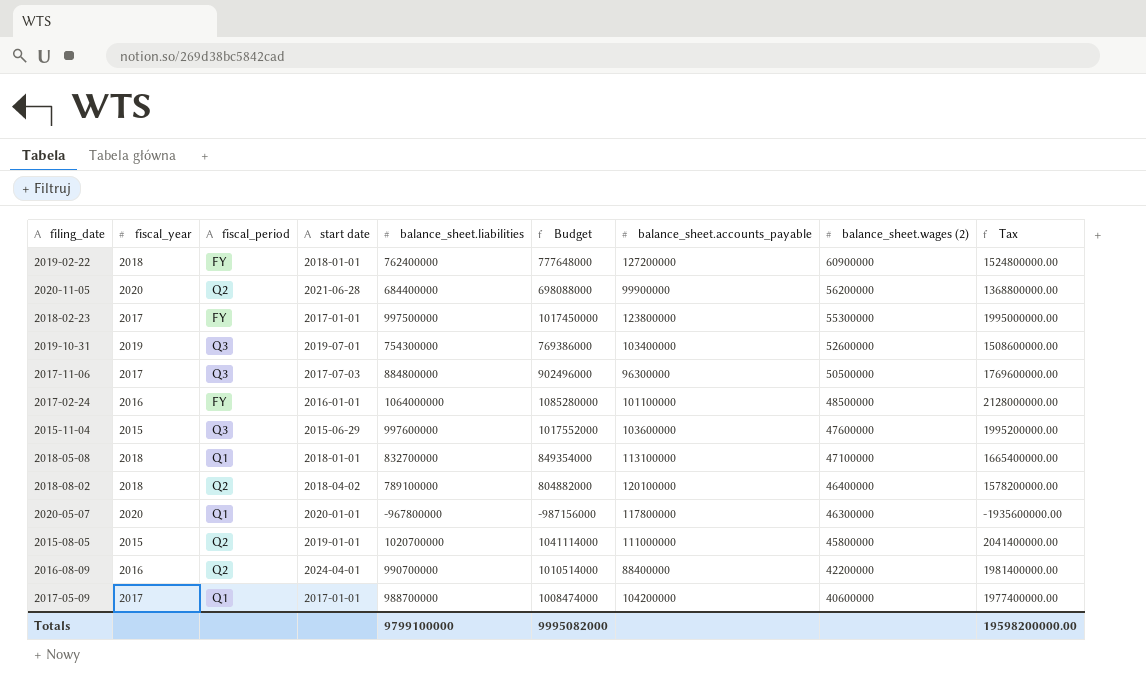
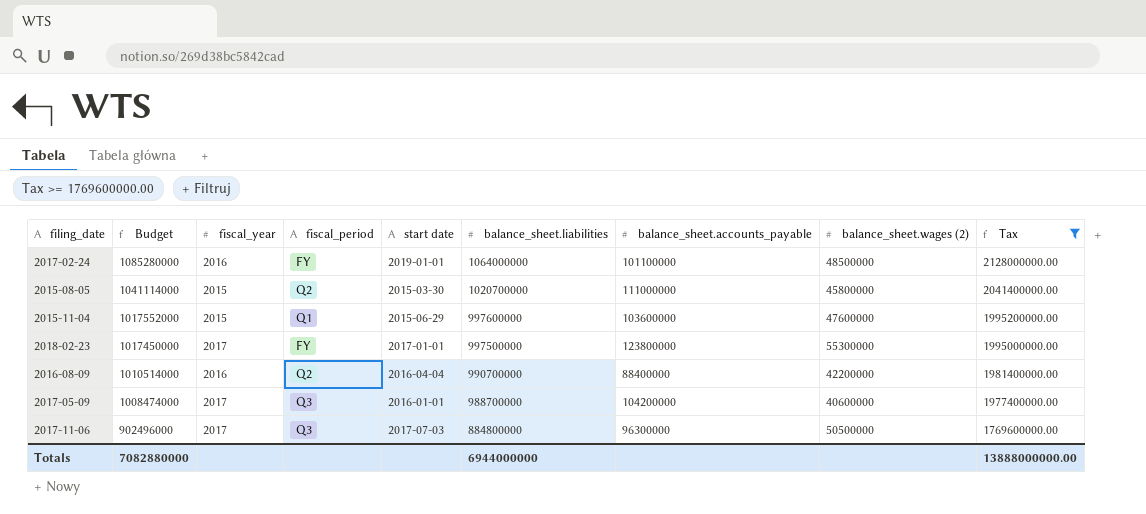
filter: none -> Tax >= 1769600000.00
row order: balance_sheet.wages (2) descending -> Budget descending
column Budget | position: 6 -> 2
2017-02-24 | start date: 2016-01-01 -> 2019-01-01
2015-08-05 | start date: 2019-01-01 -> 2015-03-30
2015-11-04 | fiscal_period: Q3 -> Q1
2016-08-09 | start date: 2024-04-01 -> 2016-04-04
2017-05-09 | fiscal_period: Q1 -> Q3
2017-05-09 | start date: 2017-01-01 -> 2016-01-01
Totals | Budget: 9995082000 -> 7082880000
Totals | balance_sheet.liabilities: 9799100000 -> 6944000000
Totals | Tax: 19598200000.00 -> 13888000000.00

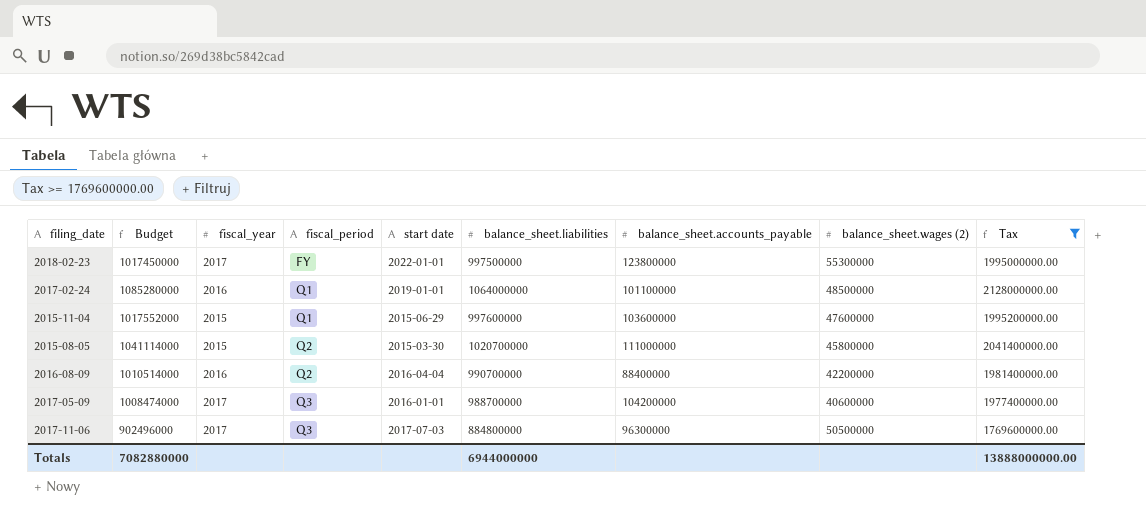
row order: Budget descending -> fiscal_period ascending
2018-02-23 | start date: 2017-01-01 -> 2022-01-01
2017-02-24 | fiscal_period: FY -> Q1

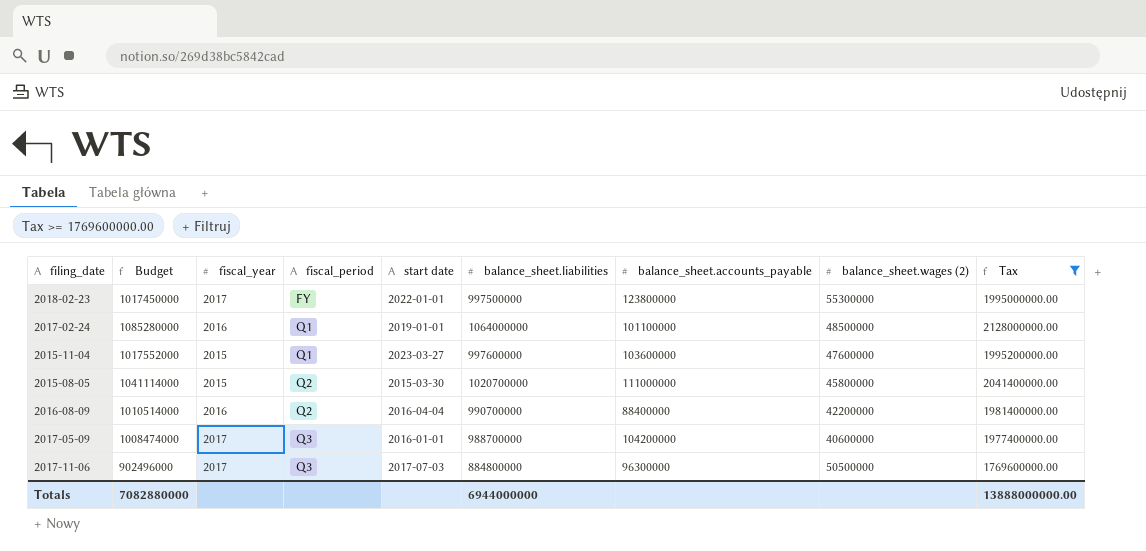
2015-11-04 | start date: 2015-06-29 -> 2023-03-27

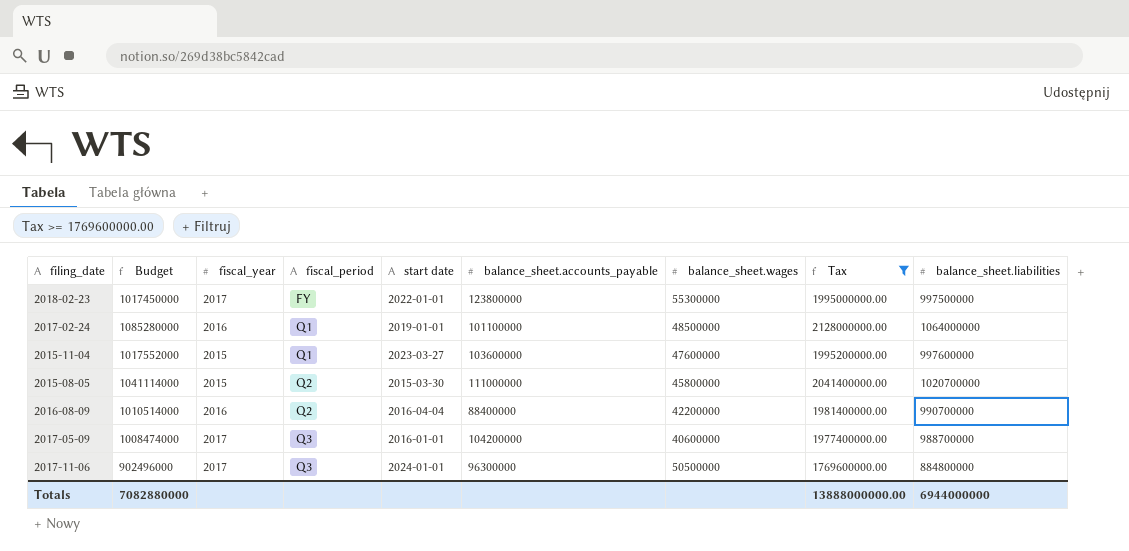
column name: balance_sheet.wages (2) -> balance_sheet.wages
column balance_sheet.liabilities | position: 6 -> 9
2017-11-06 | start date: 2017-07-03 -> 2024-01-01

